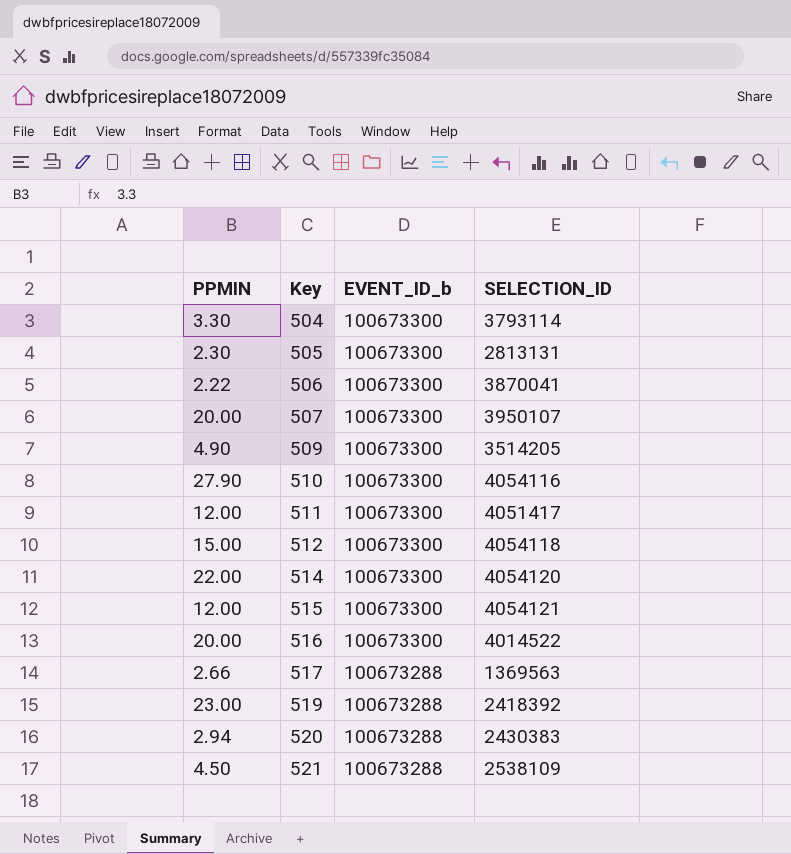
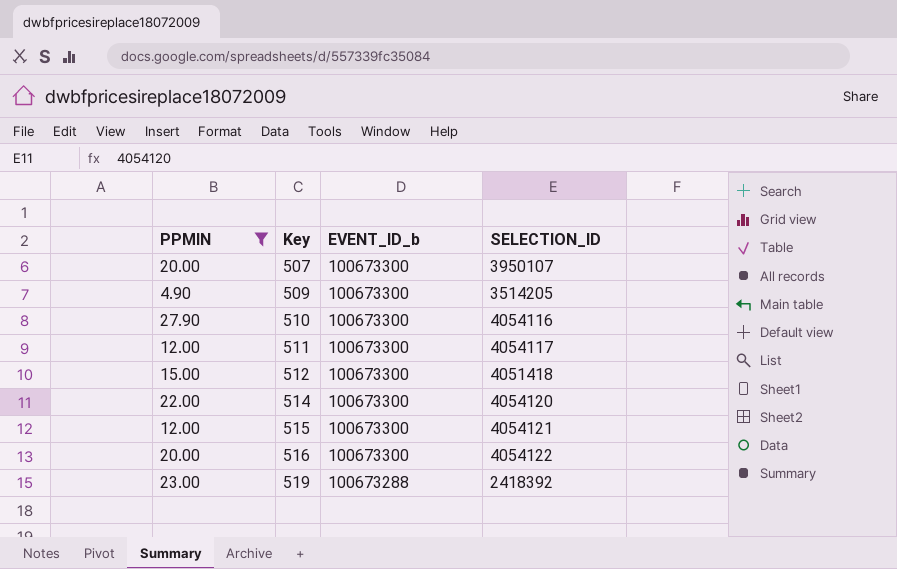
filter: none -> PPMIN >= 4.90
511 | SELECTION_ID: 4051417 -> 4054117
512 | SELECTION_ID: 4054118 -> 4051418
516 | SELECTION_ID: 4014522 -> 4054122

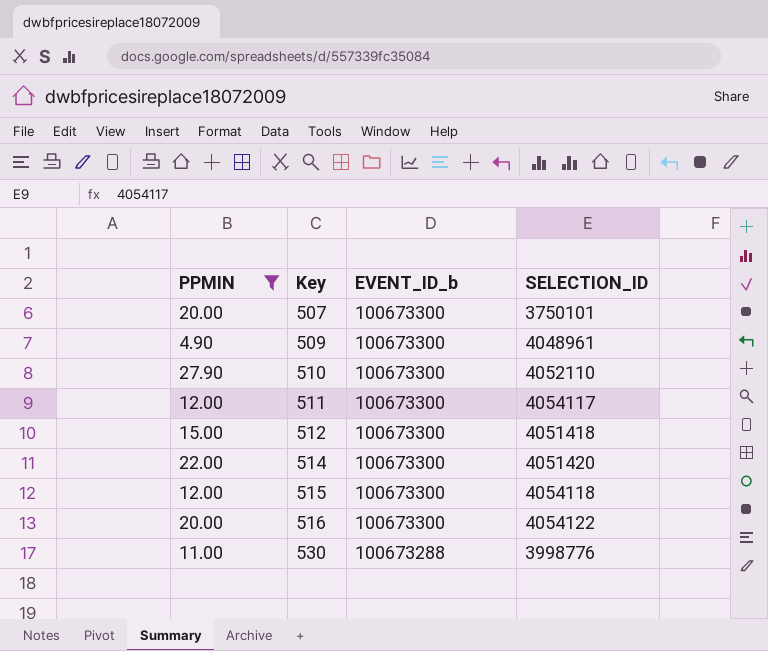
row 519: 23.00 | 100673288 | 2418392 -> none
507 | SELECTION_ID: 3950107 -> 3750101
509 | SELECTION_ID: 3514205 -> 4048961
510 | SELECTION_ID: 4054116 -> 4052110
514 | SELECTION_ID: 4054120 -> 4051420
515 | SELECTION_ID: 4054121 -> 4054118
row 530: none -> 11.00 | 100673288 | 3998776

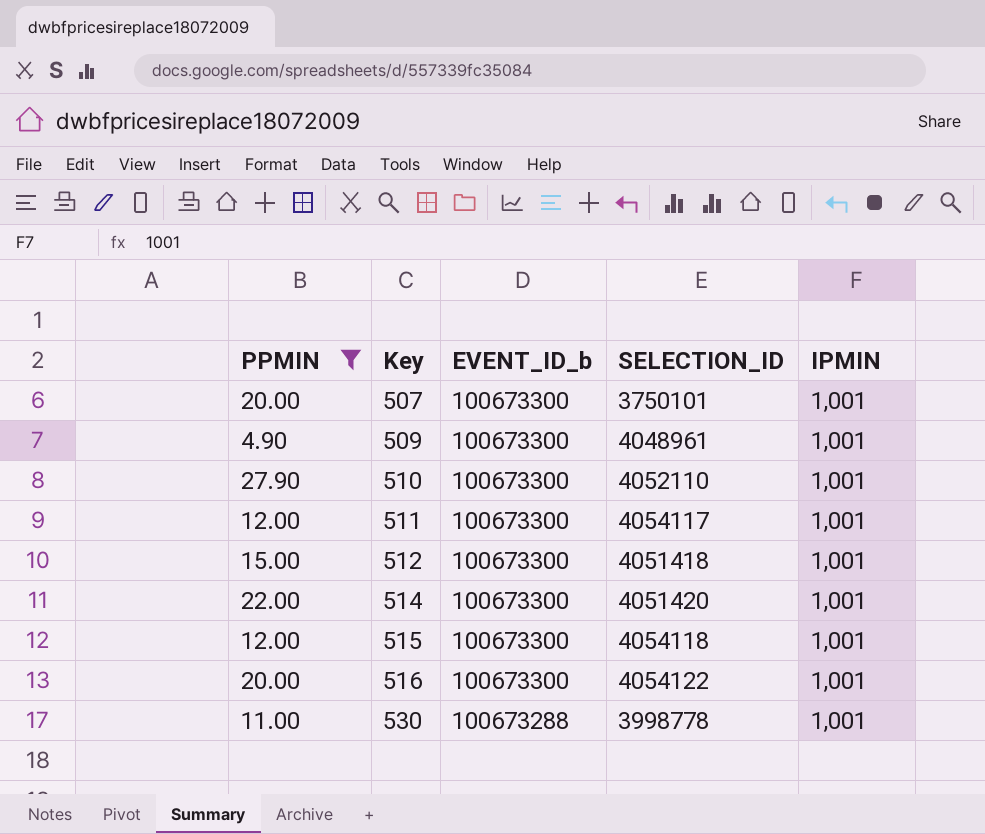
column IPMIN | position: none -> 5
530 | SELECTION_ID: 3998776 -> 3998778

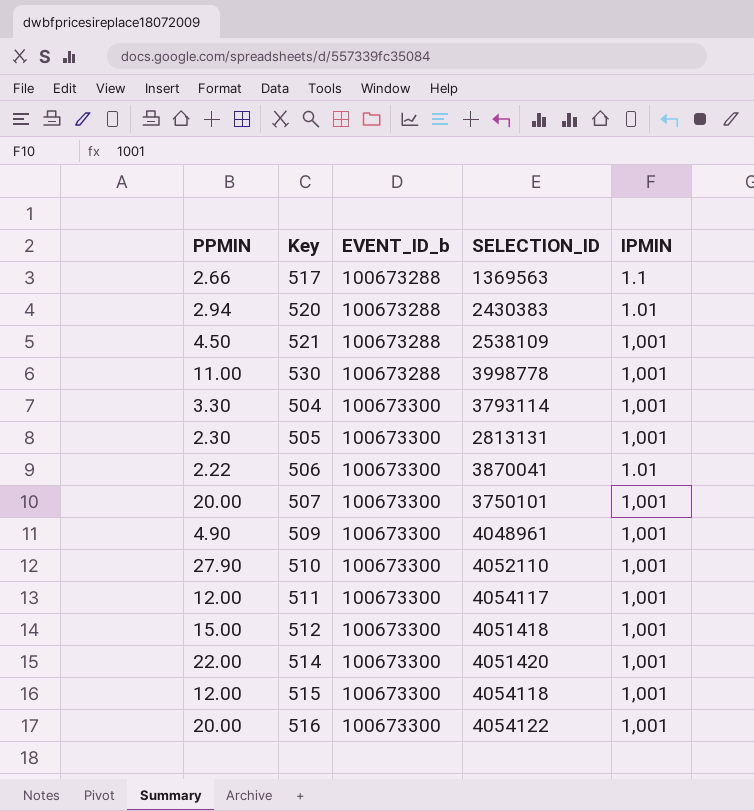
filter: PPMIN >= 4.90 -> none
row order: Key ascending -> EVENT_ID_b ascending

